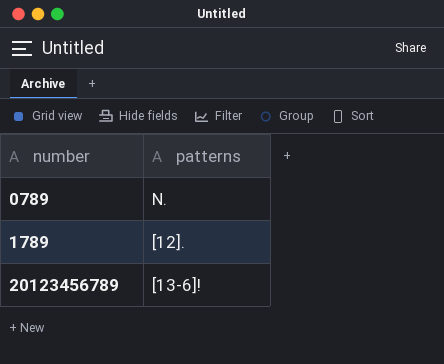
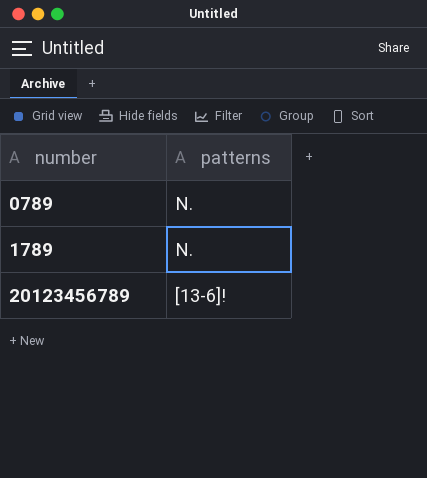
1789 | patterns: [12]. -> N.

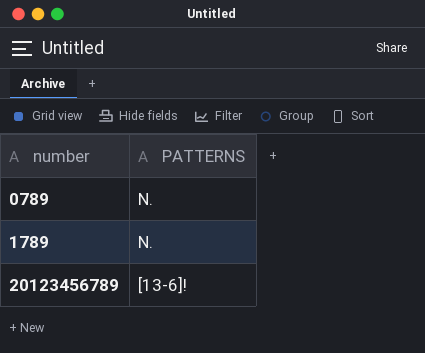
column name: patterns -> PATTERNS

